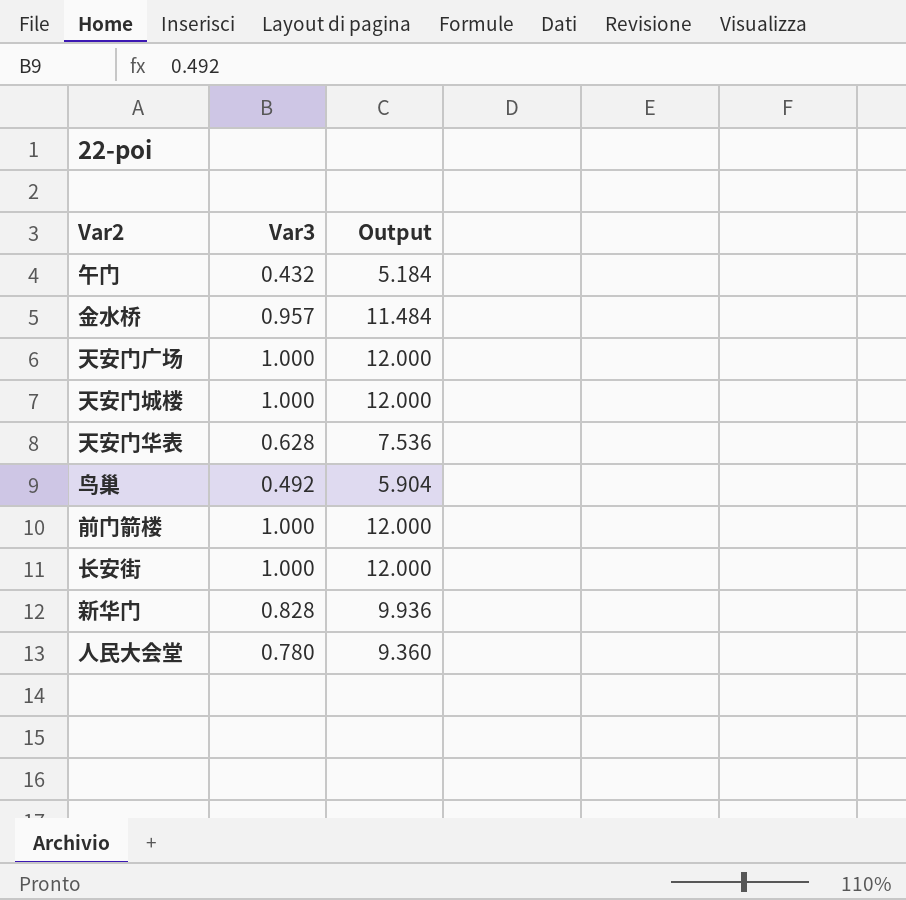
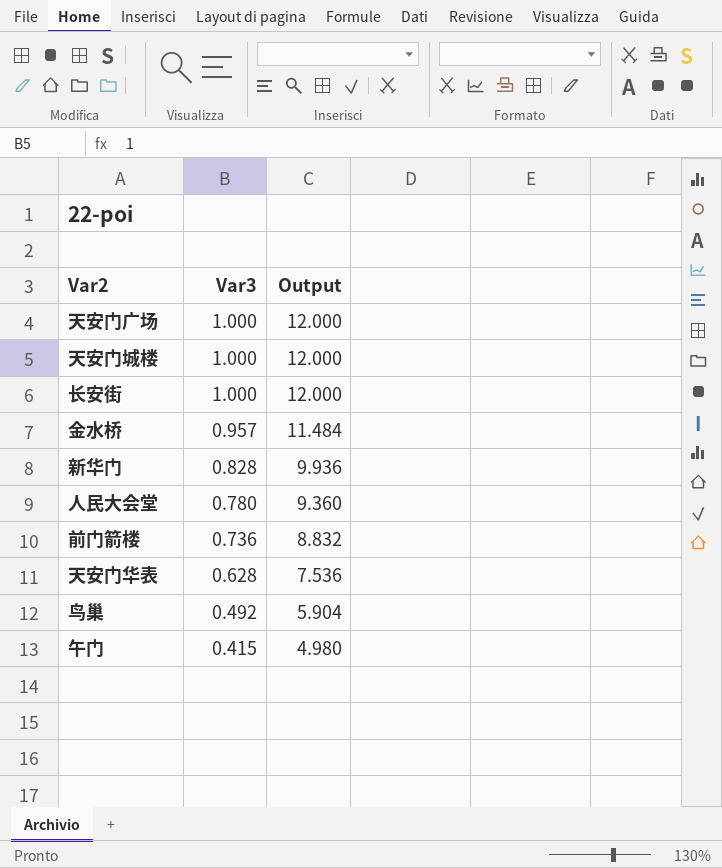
row order: none -> Var3 descending
前门箭楼 | Var3: 1.000 -> 0.736
前门箭楼 | Output: 12.000 -> 8.832
午门 | Var3: 0.432 -> 0.415
午门 | Output: 5.184 -> 4.980

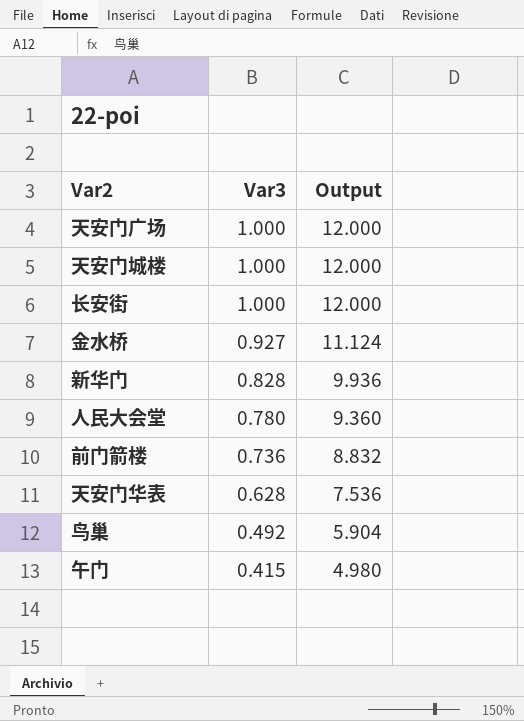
金水桥 | Var3: 0.957 -> 0.927
金水桥 | Output: 11.484 -> 11.124

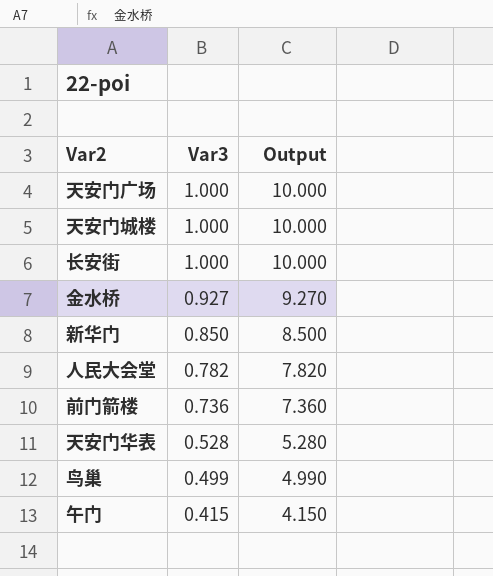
column Output | formula: [Var3] * 12 -> [Var3] * 10
新华门 | Var3: 0.828 -> 0.850
人民大会堂 | Var3: 0.780 -> 0.782
天安门华表 | Var3: 0.628 -> 0.528
鸟巢 | Var3: 0.492 -> 0.499

